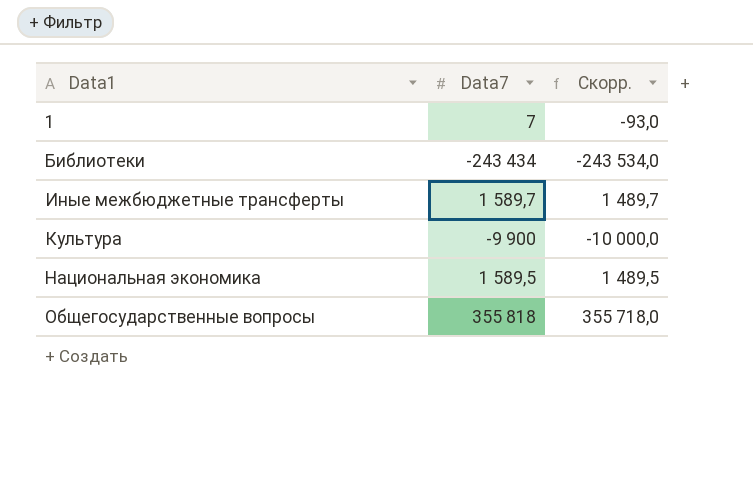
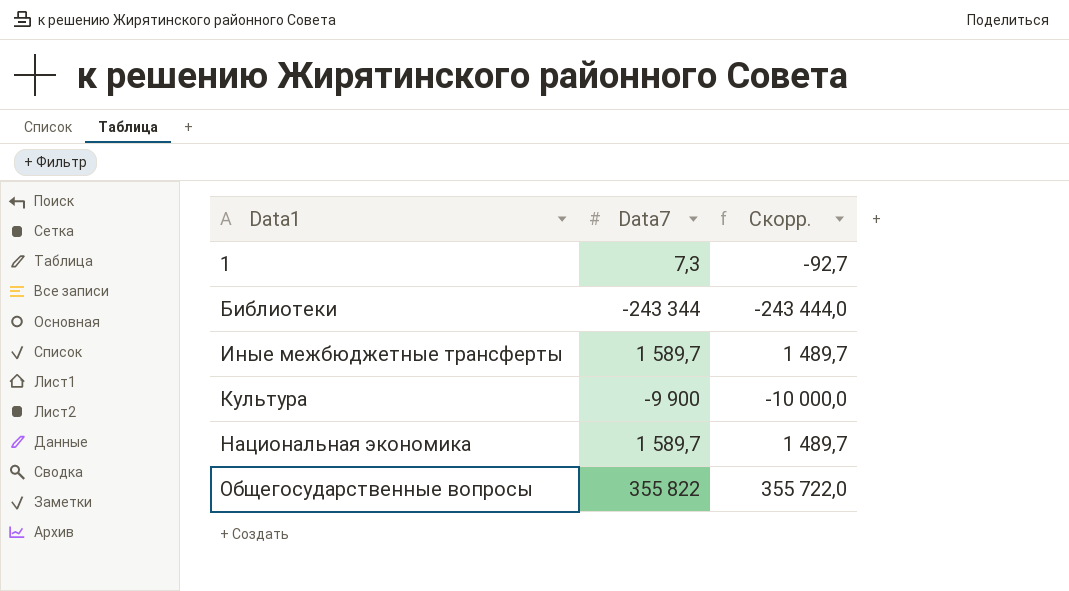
1 | Data7: 7 -> 7,3
1 | Скорр.: -93,0 -> -92,7
Библиотеки | Data7: -243 434 -> -243 344
Библиотеки | Скорр.: -243 534,0 -> -243 444,0
Национальная экономика | Data7: 1 589,5 -> 1 589,7
Национальная экономика | Скорр.: 1 489,5 -> 1 489,7
Общегосударственные вопросы | Data7: 355 818 -> 355 822
Общегосударственные вопросы | Скорр.: 355 718,0 -> 355 722,0

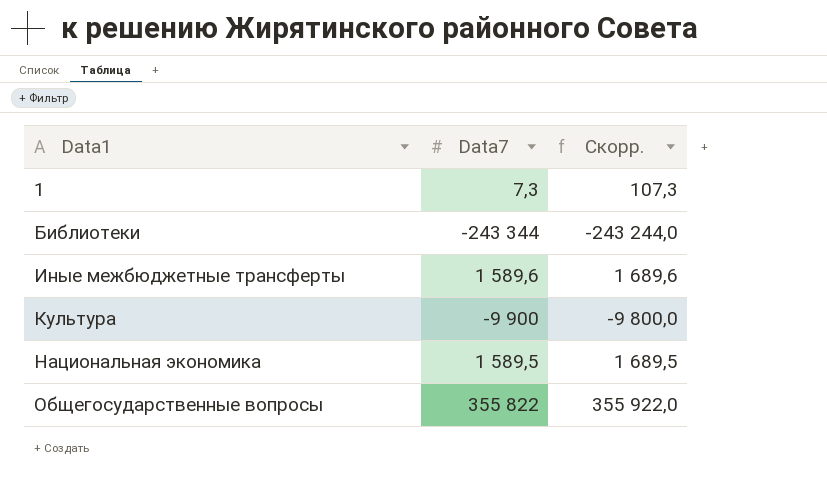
column Скорр. | formula: [Data7] - 100 -> [Data7] + 100
Иные межбюджетные трансферты | Data7: 1 589,7 -> 1 589,6
Национальная экономика | Data7: 1 589,7 -> 1 589,5

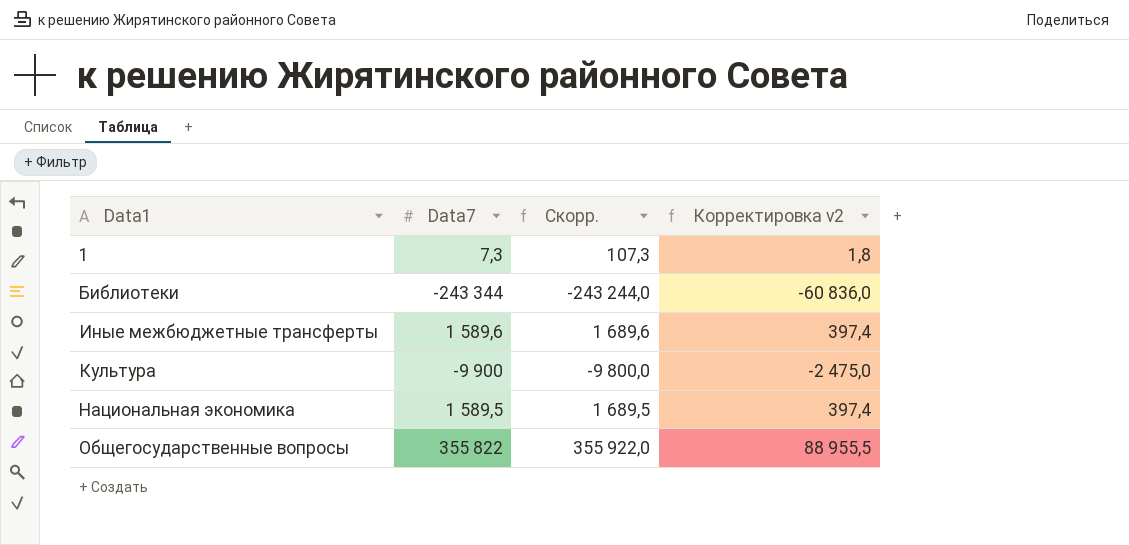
column Корректировка v2 | formula: none -> [Data7] * 0,25

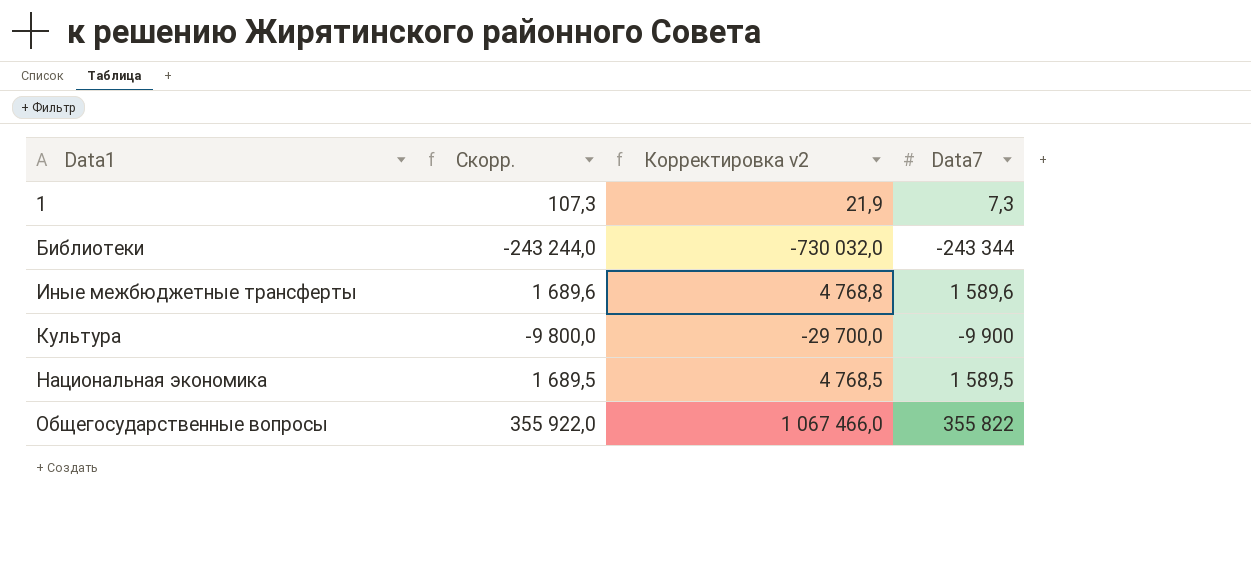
column Корректировка v2 | formula: [Data7] * 0,25 -> [Data7] * 3
column Data7 | position: 2 -> 4

